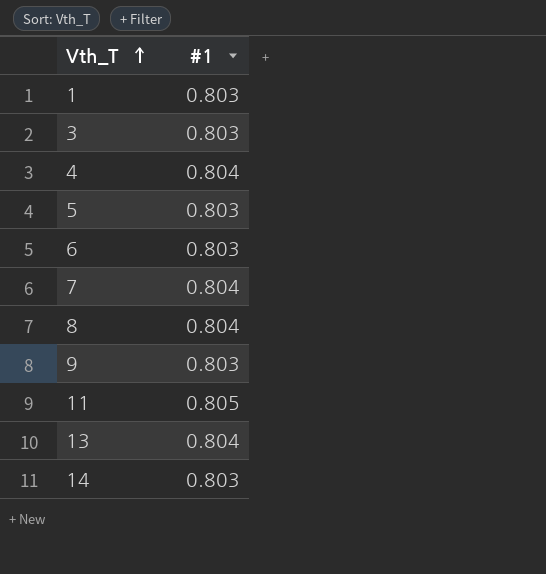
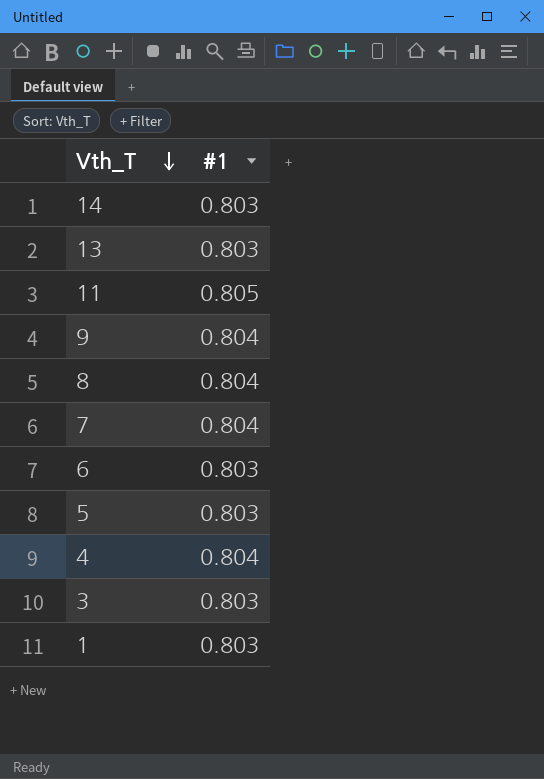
row order: Vth_T ascending -> Vth_T descending
13 | #1: 0.804 -> 0.803
9 | #1: 0.803 -> 0.804

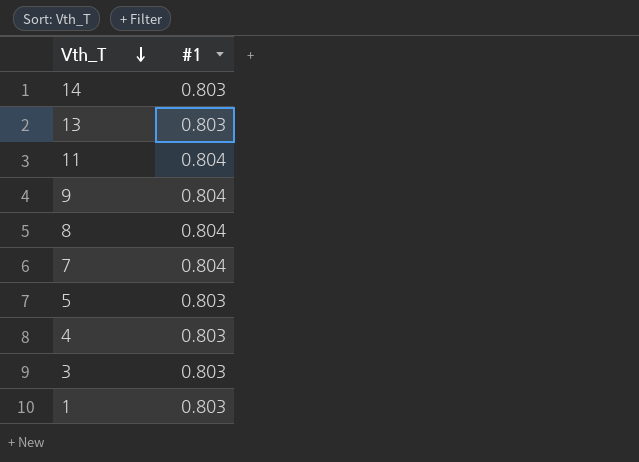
row 6: 0.803 -> none
11 | #1: 0.805 -> 0.804
4 | #1: 0.804 -> 0.803

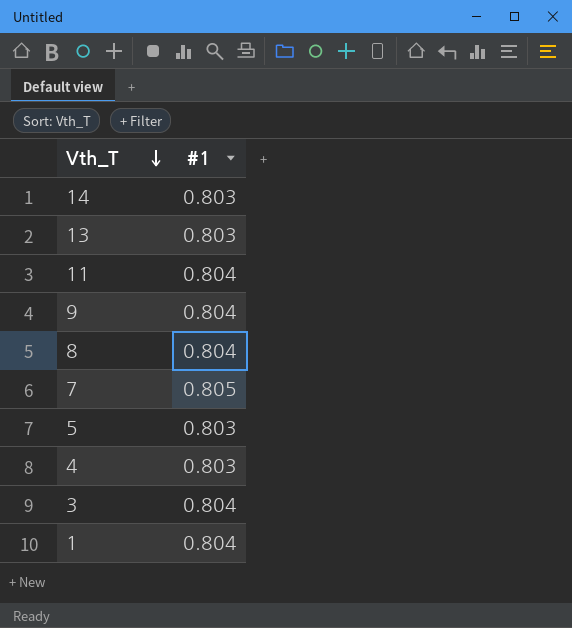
7 | #1: 0.804 -> 0.805
3 | #1: 0.803 -> 0.804
1 | #1: 0.803 -> 0.804

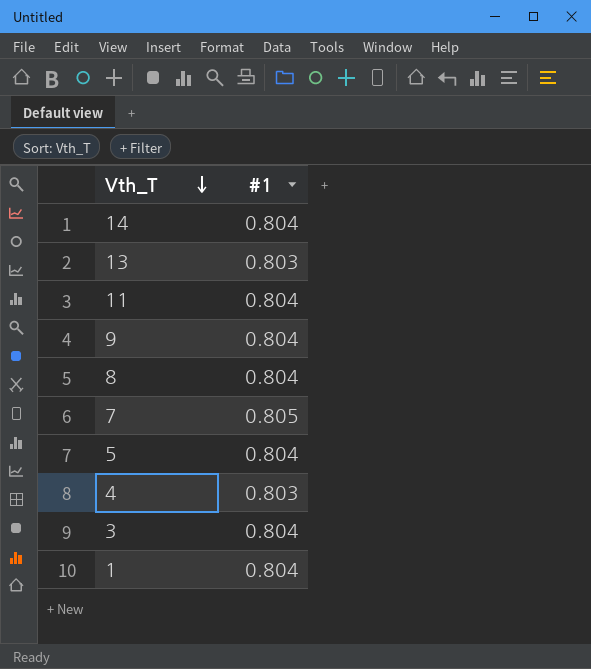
14 | #1: 0.803 -> 0.804
5 | #1: 0.803 -> 0.804

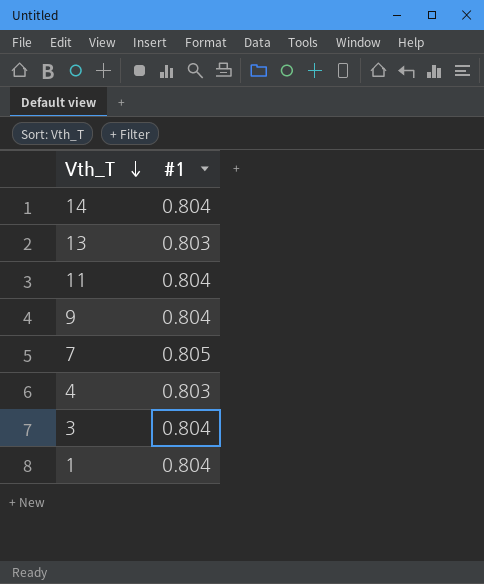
row 8: 0.804 -> none
row 5: 0.804 -> none

